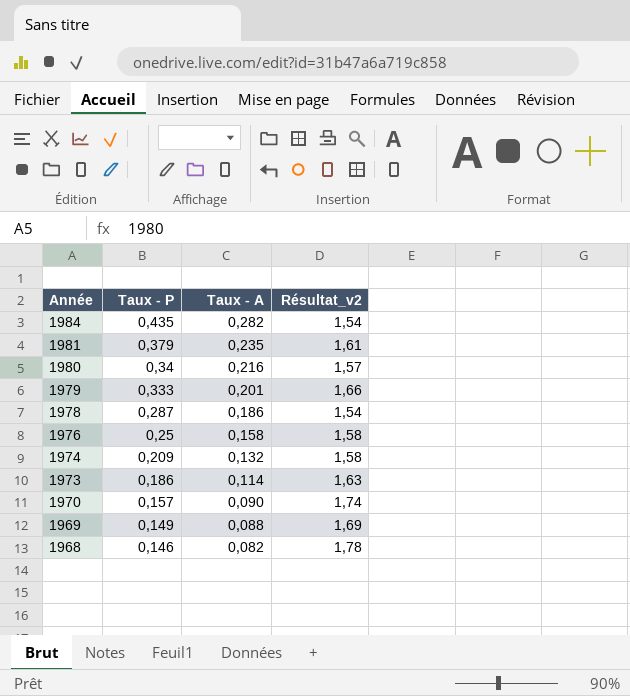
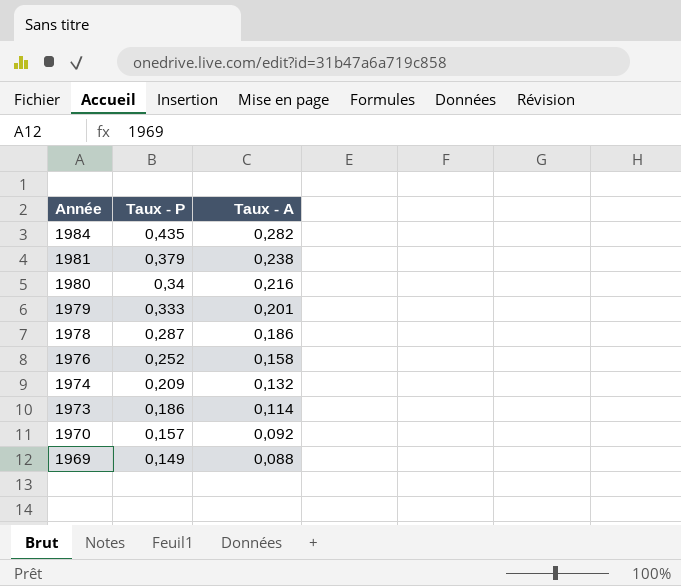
column Résultat_v2 | formula: [Taux - P] / [Taux - A] -> none
row 1968: 0,146 | 0,082 | 1,78 -> none
1981 | Taux - A: 0,235 -> 0,238
1976 | Taux - P: 0,25 -> 0,252
1970 | Taux - A: 0,090 -> 0,092

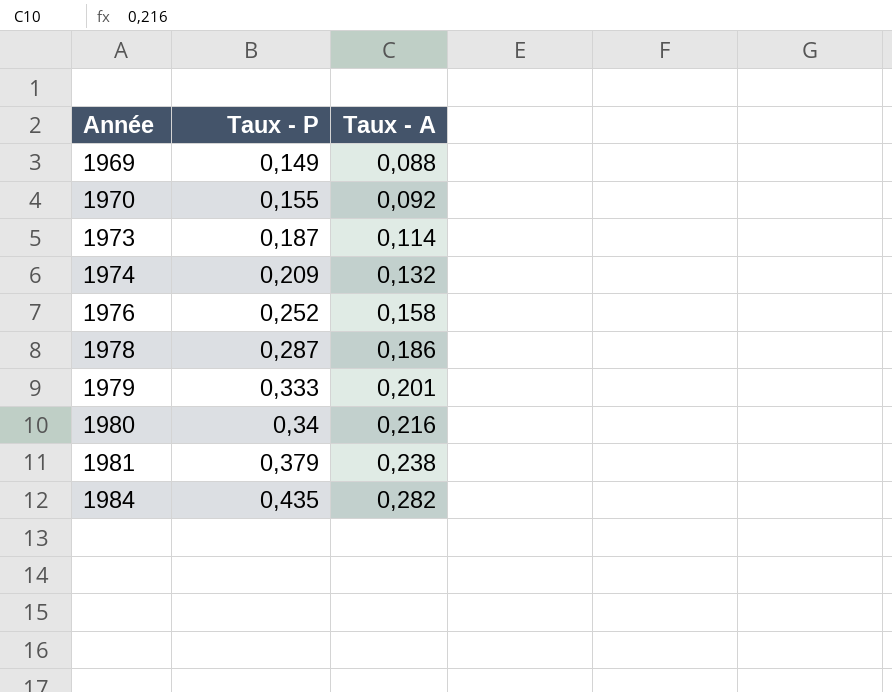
row order: Année descending -> Année ascending
1970 | Taux - P: 0,157 -> 0,155
1973 | Taux - P: 0,186 -> 0,187

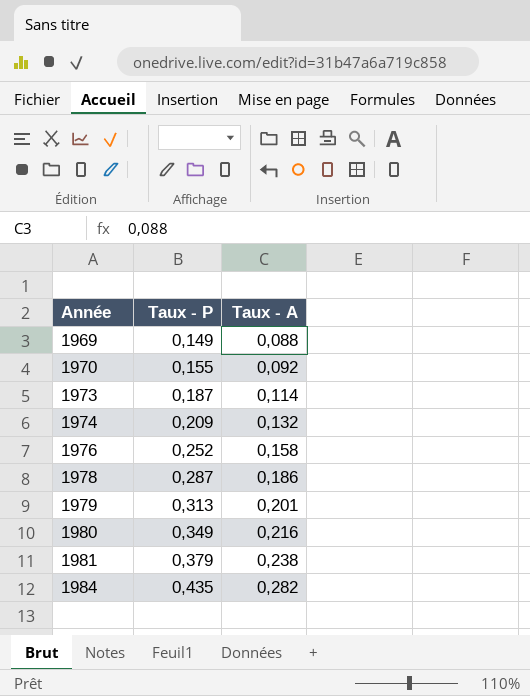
1979 | Taux - P: 0,333 -> 0,313
1980 | Taux - P: 0,34 -> 0,349

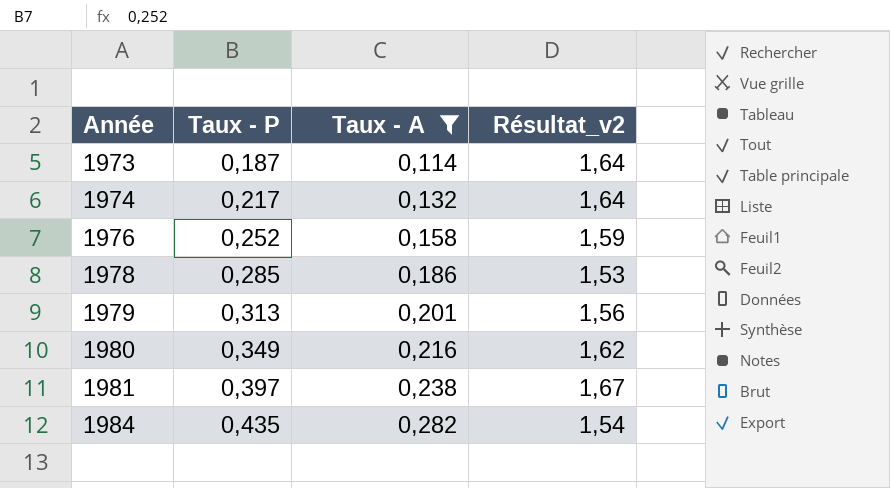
filter: none -> Taux - A >= 0,114
column Résultat_v2 | formula: none -> [Taux - P] / [Taux - A]
1974 | Taux - P: 0,209 -> 0,217
1978 | Taux - P: 0,287 -> 0,285
1981 | Taux - P: 0,379 -> 0,397

